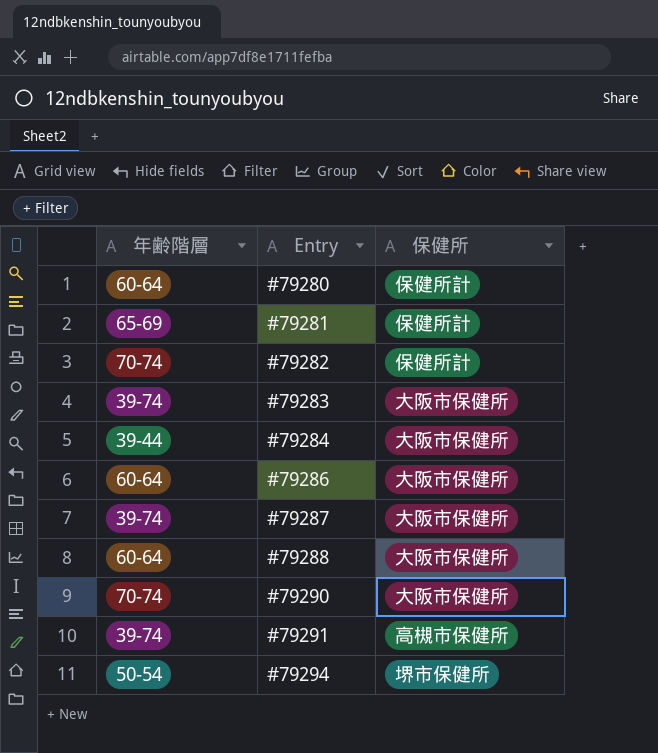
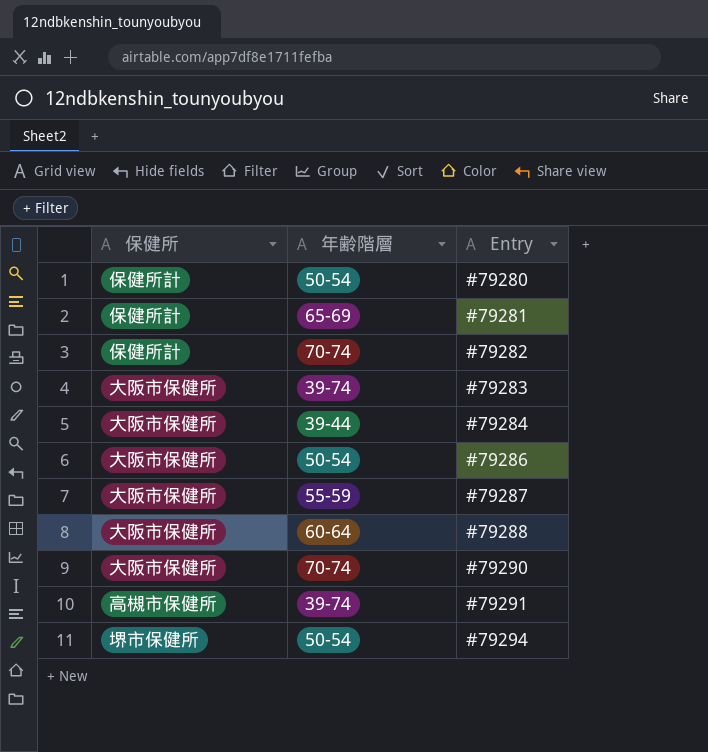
column 保健所 | position: 3 -> 1
#79280 | 年齢階層: 60-64 -> 50-54
#79286 | 年齢階層: 60-64 -> 50-54
#79287 | 年齢階層: 39-74 -> 55-59

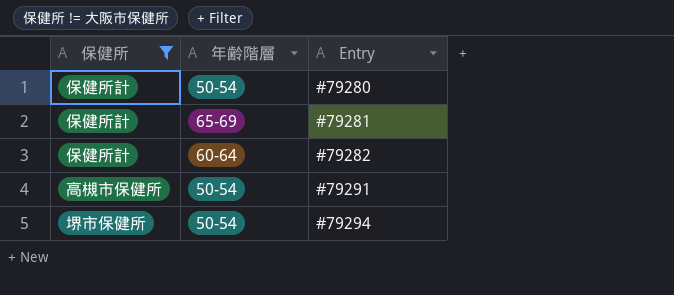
filter: none -> 保健所 != 大阪市保健所
#79282 | 年齢階層: 70-74 -> 60-64
#79291 | 年齢階層: 39-74 -> 50-54

